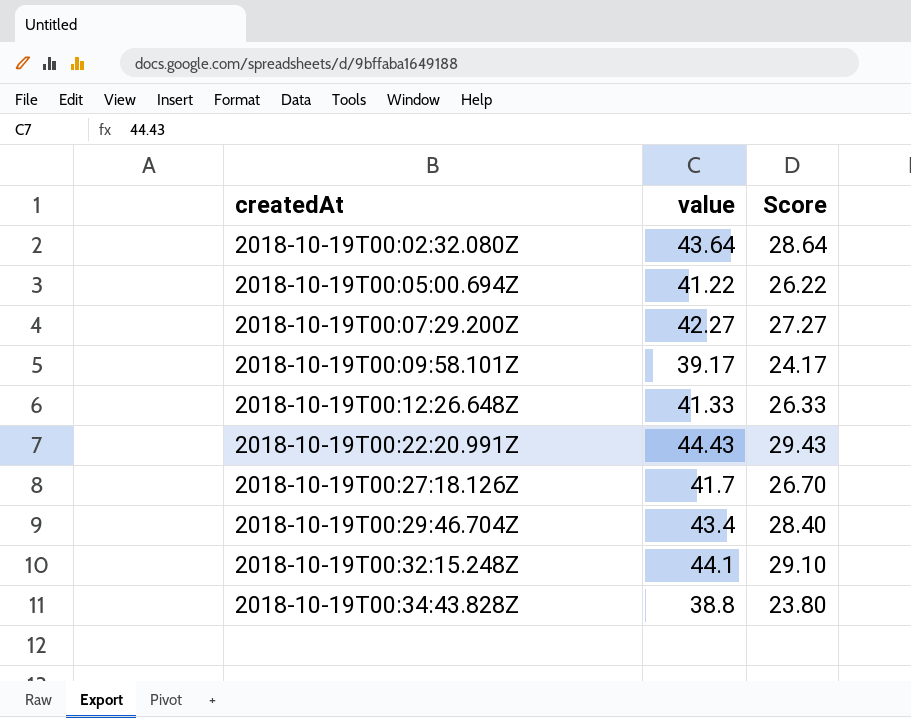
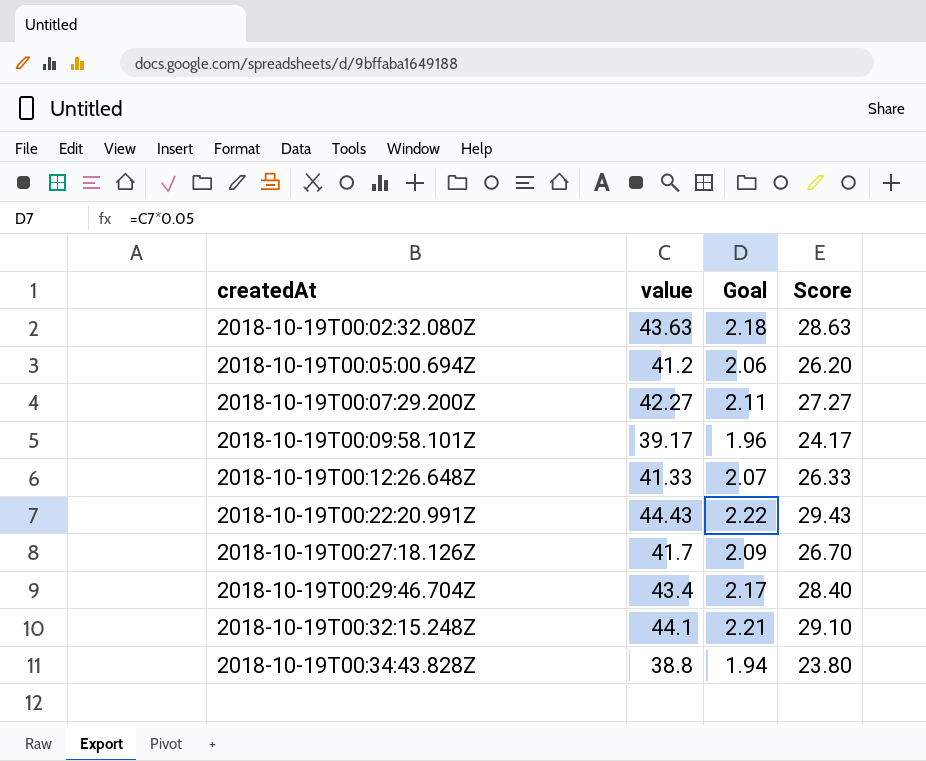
column Goal | formula: none -> [value] * 0.05
2018-10-19T00:02:32.080Z | value: 43.64 -> 43.63
2018-10-19T00:02:32.080Z | Score: 28.64 -> 28.63
2018-10-19T00:05:00.694Z | value: 41.22 -> 41.2
2018-10-19T00:05:00.694Z | Score: 26.22 -> 26.20

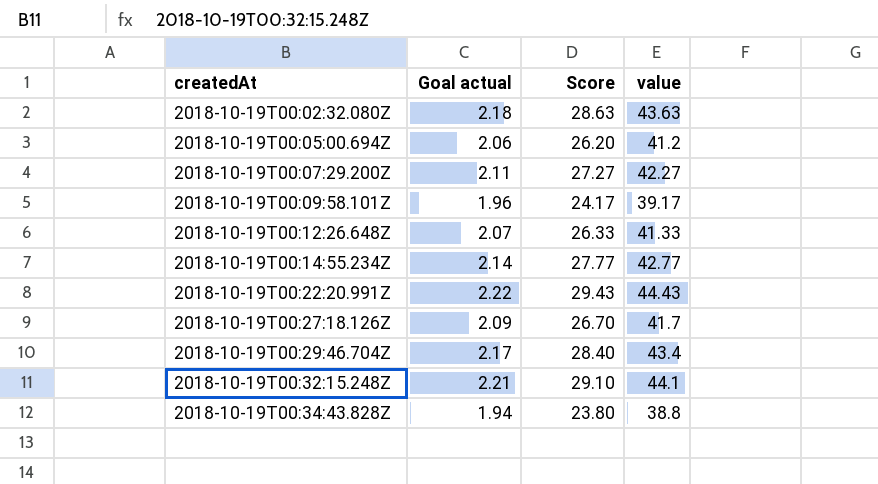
column name: Goal -> Goal actual
column value | position: 2 -> 4
row 2018-10-19T00:14:55.234Z: none -> 2.14 | 27.77 | 42.77

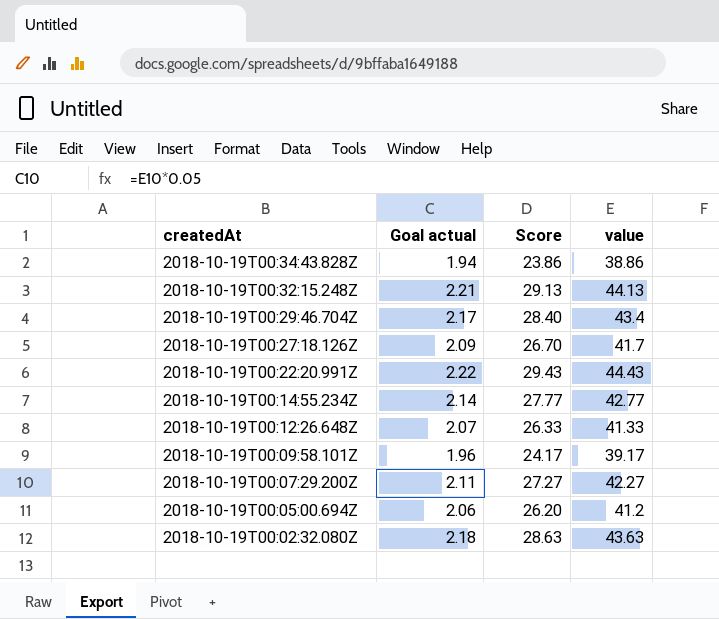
row order: createdAt ascending -> createdAt descending
2018-10-19T00:34:43.828Z | Score: 23.80 -> 23.86
2018-10-19T00:34:43.828Z | value: 38.8 -> 38.86
2018-10-19T00:32:15.248Z | Score: 29.10 -> 29.13
2018-10-19T00:32:15.248Z | value: 44.1 -> 44.13

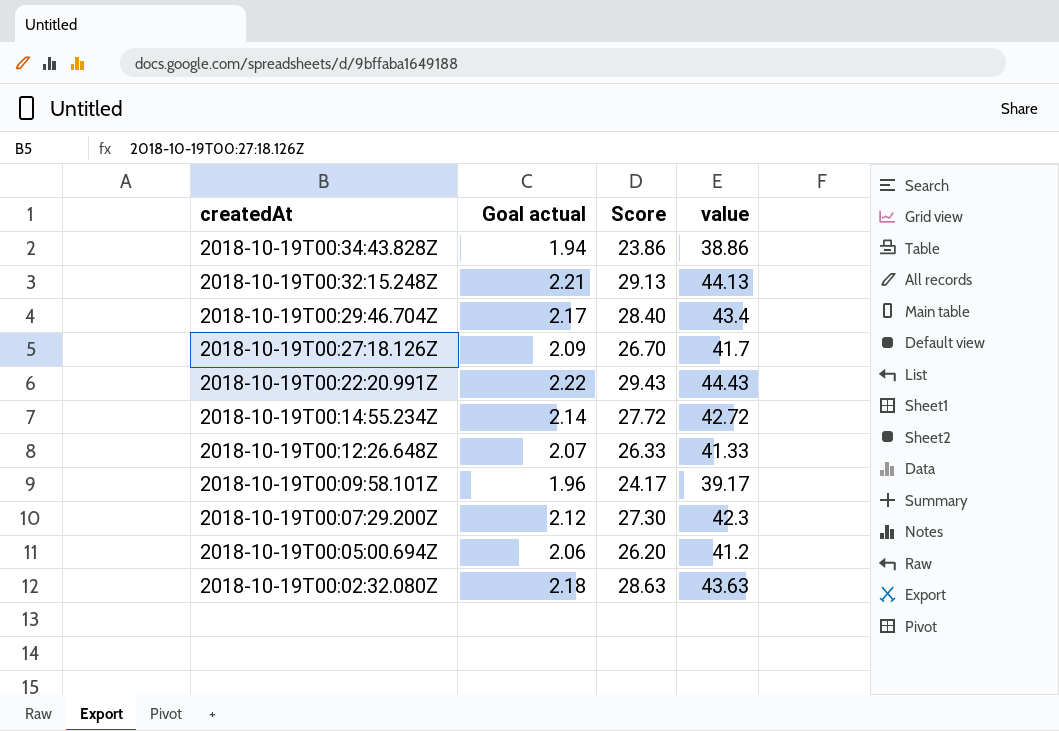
2018-10-19T00:14:55.234Z | Score: 27.77 -> 27.72
2018-10-19T00:14:55.234Z | value: 42.77 -> 42.72
2018-10-19T00:07:29.200Z | Goal actual: 2.11 -> 2.12
2018-10-19T00:07:29.200Z | Score: 27.27 -> 27.30
2018-10-19T00:07:29.200Z | value: 42.27 -> 42.3

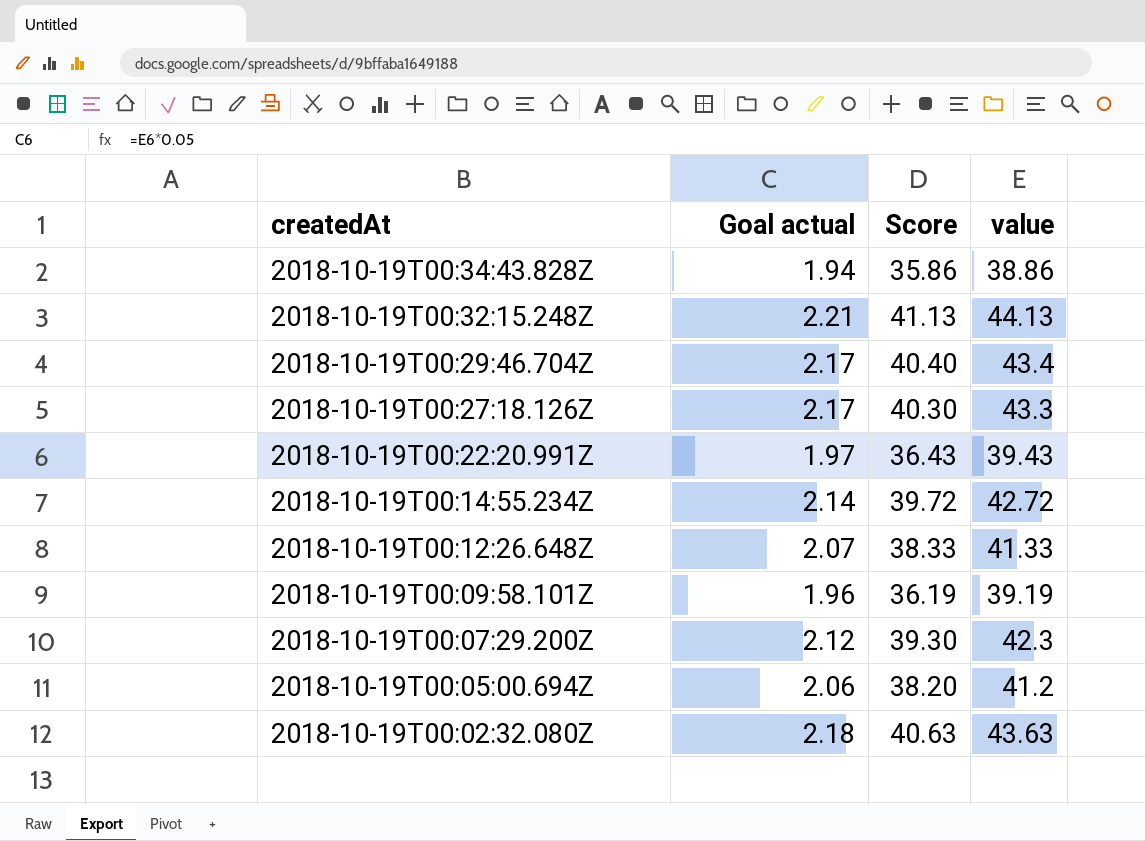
column Score | formula: [value] - 15 -> [value] - 3
2018-10-19T00:27:18.126Z | Goal actual: 2.09 -> 2.17
2018-10-19T00:27:18.126Z | value: 41.7 -> 43.3
2018-10-19T00:22:20.991Z | Goal actual: 2.22 -> 1.97
2018-10-19T00:22:20.991Z | value: 44.43 -> 39.43
2018-10-19T00:09:58.101Z | value: 39.17 -> 39.19

